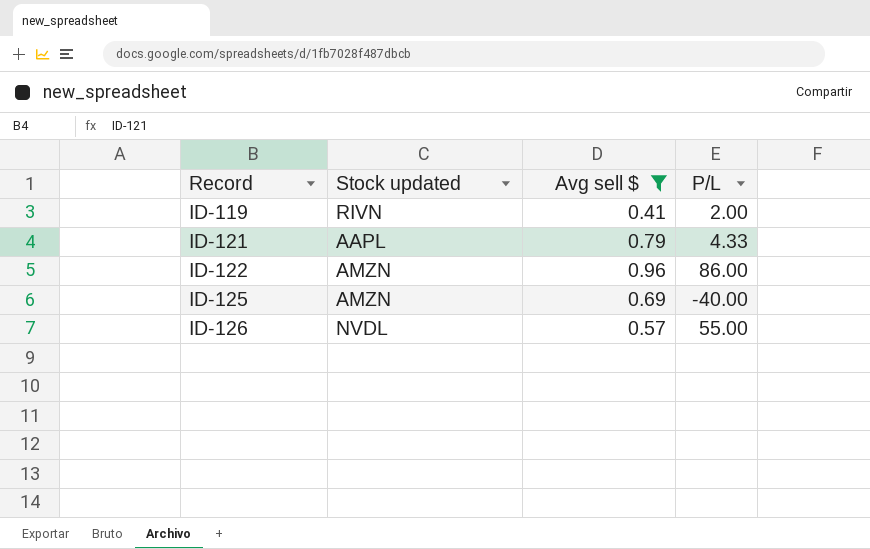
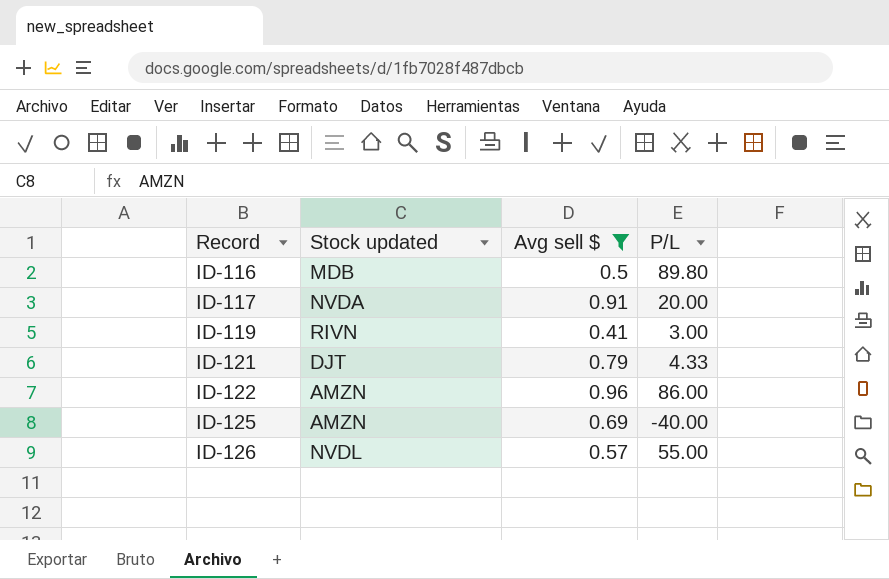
row ID-116: none -> MDB | 0.5 | 89.80
row ID-117: none -> NVDA | 0.91 | 20.00
ID-119 | P/L: 2.00 -> 3.00
ID-121 | Stock updated: AAPL -> DJT

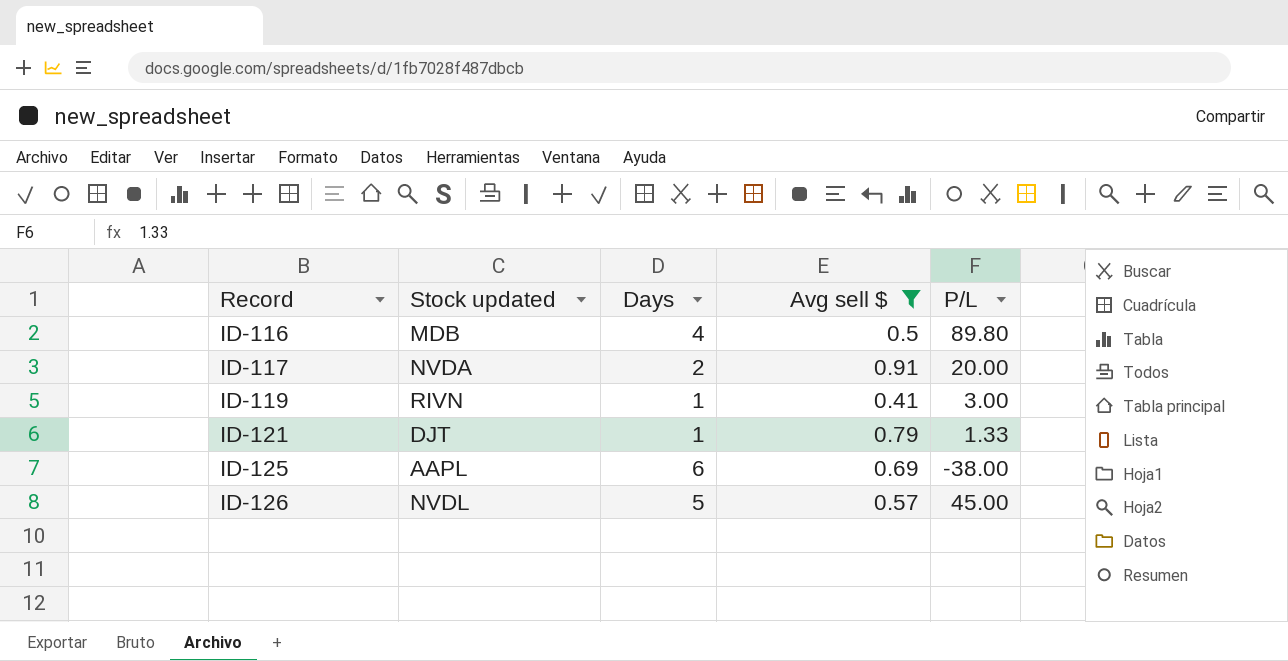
column Days | position: none -> 3
row ID-122: AMZN | 0.96 | 86.00 -> none
ID-121 | P/L: 4.33 -> 1.33
ID-125 | Stock updated: AMZN -> AAPL
ID-125 | P/L: -40.00 -> -38.00
ID-126 | P/L: 55.00 -> 45.00

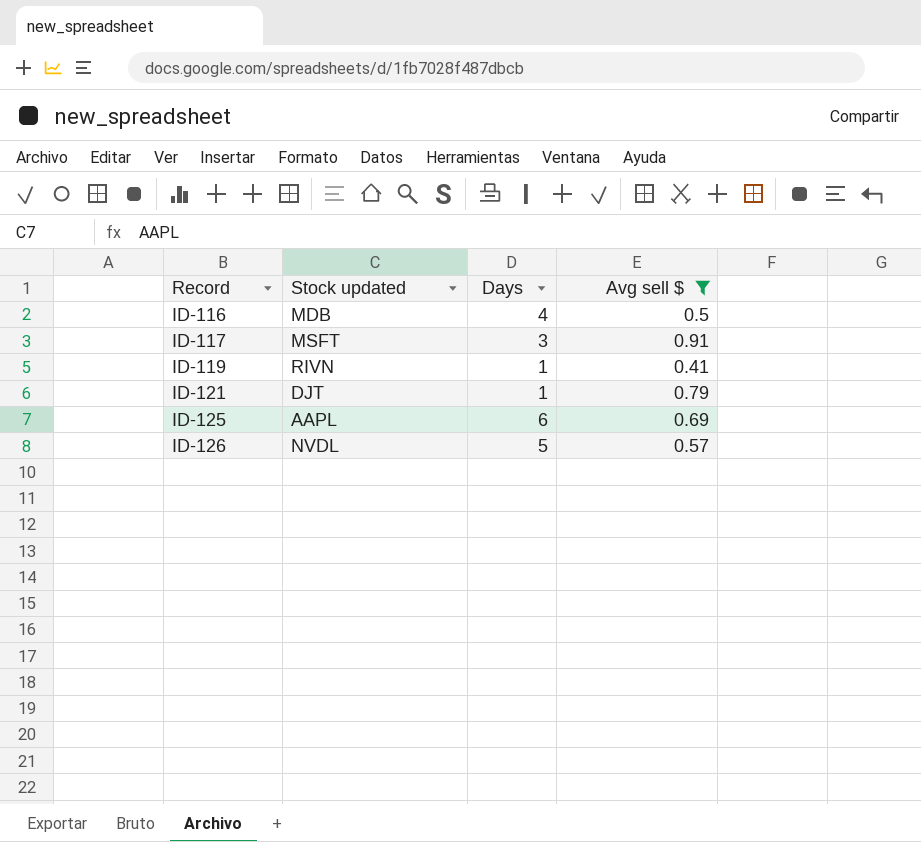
column P/L | position: 5 -> none
ID-117 | Stock updated: NVDA -> MSFT
ID-117 | Days: 2 -> 3

